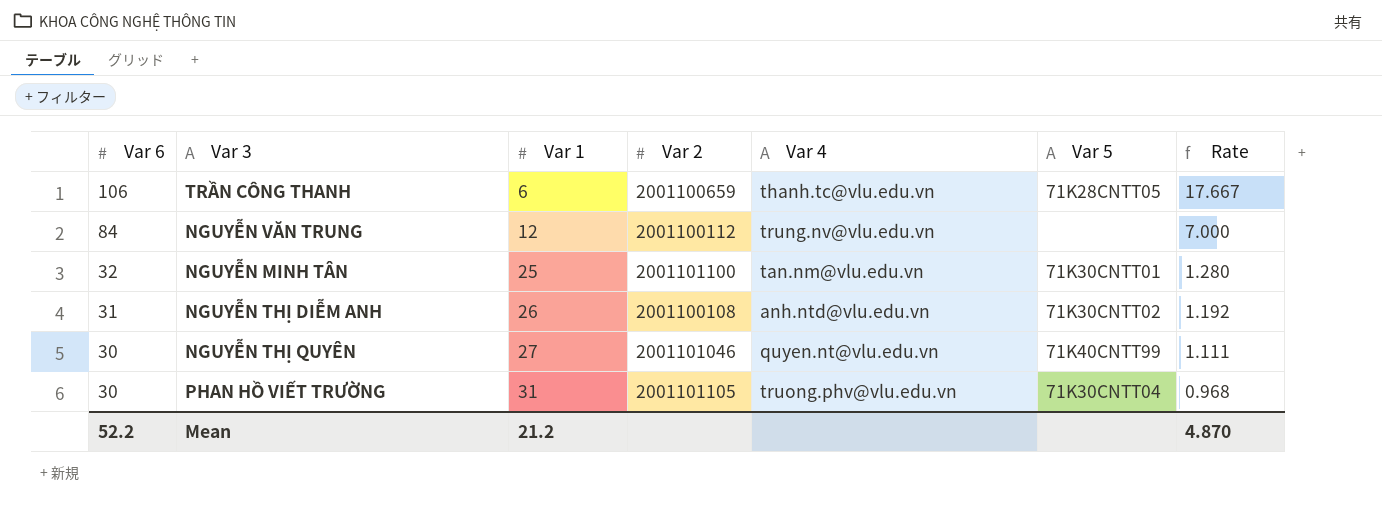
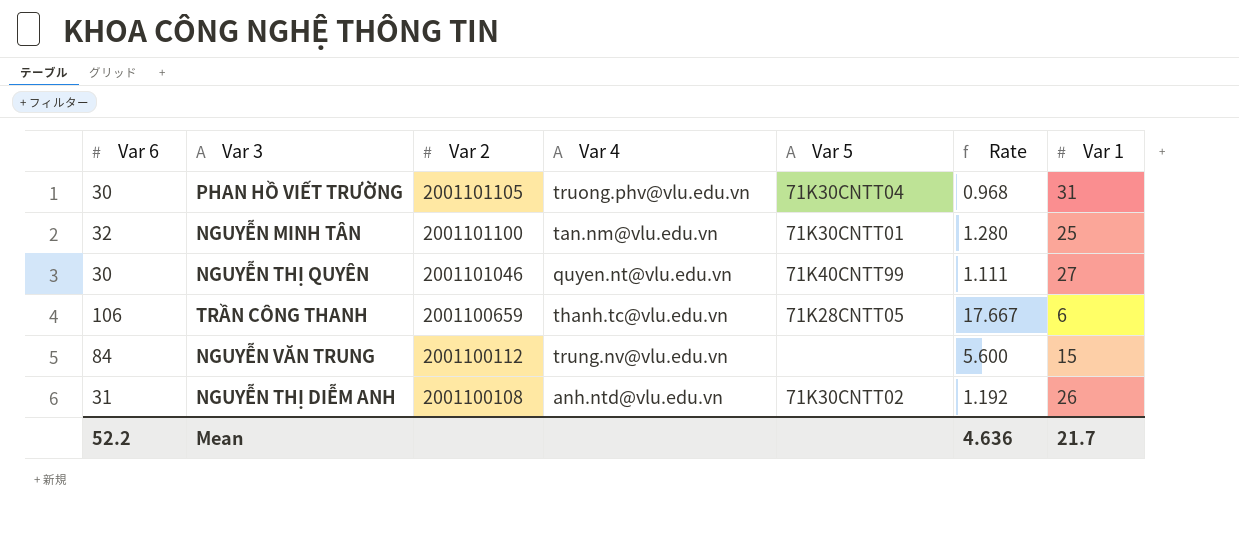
row order: Var 6 descending -> Var 2 descending
column Var 1 | position: 3 -> 7
NGUYỄN VĂN TRUNG | Rate: 7.000 -> 5.600
NGUYỄN VĂN TRUNG | Var 1: 12 -> 15
Mean | Rate: 4.870 -> 4.636
Mean | Var 1: 21.2 -> 21.7

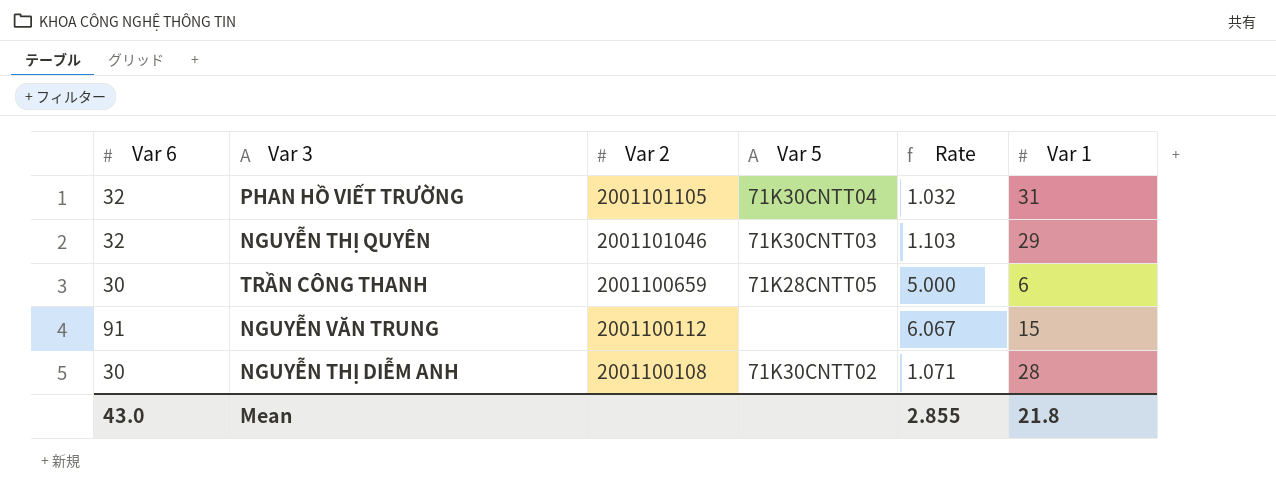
column Var 4 | position: 4 -> none
row NGUYỄN MINH TÂN: 32 | 2001101100 | tan.nm@vlu.edu.vn | 71K30CNTT01 | 1.280 | 25 -> none
PHAN HỒ VIẾT TRƯỜNG | Var 6: 30 -> 32
PHAN HỒ VIẾT TRƯỜNG | Rate: 0.968 -> 1.032
NGUYỄN THỊ QUYÊN | Var 6: 30 -> 32
NGUYỄN THỊ QUYÊN | Var 5: 71K40CNTT99 -> 71K30CNTT03
NGUYỄN THỊ QUYÊN | Rate: 1.111 -> 1.103
NGUYỄN THỊ QUYÊN | Var 1: 27 -> 29
TRẦN CÔNG THANH | Var 6: 106 -> 30
TRẦN CÔNG THANH | Rate: 17.667 -> 5.000
NGUYỄN VĂN TRUNG | Var 6: 84 -> 91
NGUYỄN VĂN TRUNG | Rate: 5.600 -> 6.067
NGUYỄN THỊ DIỄM ANH | Var 6: 31 -> 30
NGUYỄN THỊ DIỄM ANH | Rate: 1.192 -> 1.071
NGUYỄN THỊ DIỄM ANH | Var 1: 26 -> 28
Mean | Var 6: 52.2 -> 43.0
Mean | Rate: 4.636 -> 2.855
Mean | Var 1: 21.7 -> 21.8

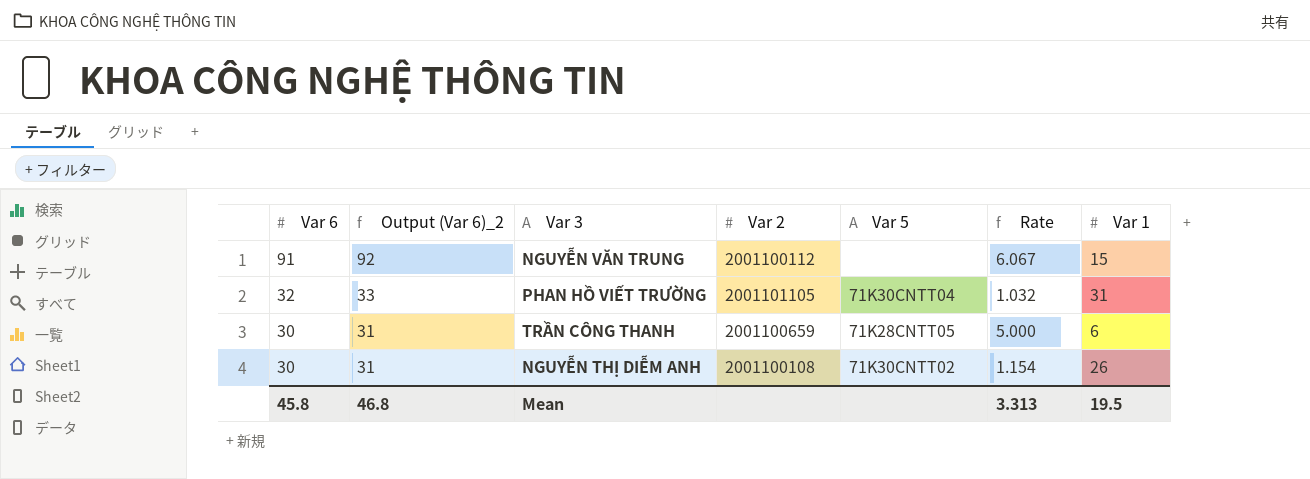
row order: Var 2 descending -> Var 6 descending
column Output (Var 6)_2 | formula: none -> [Var 6] + 1
row NGUYỄN THỊ QUYÊN: 32 | 2001101046 | 71K30CNTT03 | 1.103 | 29 -> none
NGUYỄN THỊ DIỄM ANH | Rate: 1.071 -> 1.154
NGUYỄN THỊ DIỄM ANH | Var 1: 28 -> 26
Mean | Var 6: 43.0 -> 45.8
Mean | Rate: 2.855 -> 3.313
Mean | Var 1: 21.8 -> 19.5

